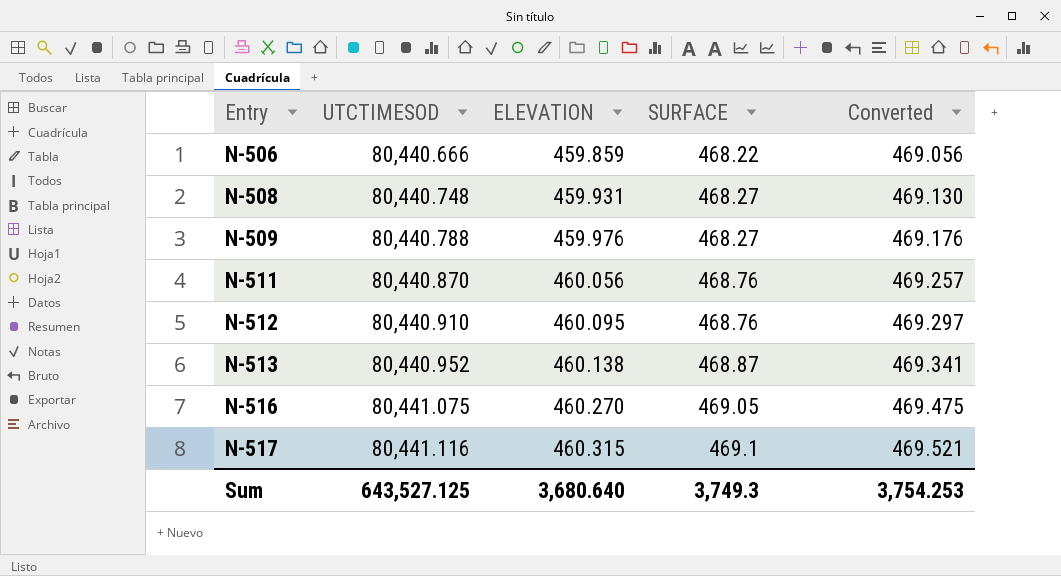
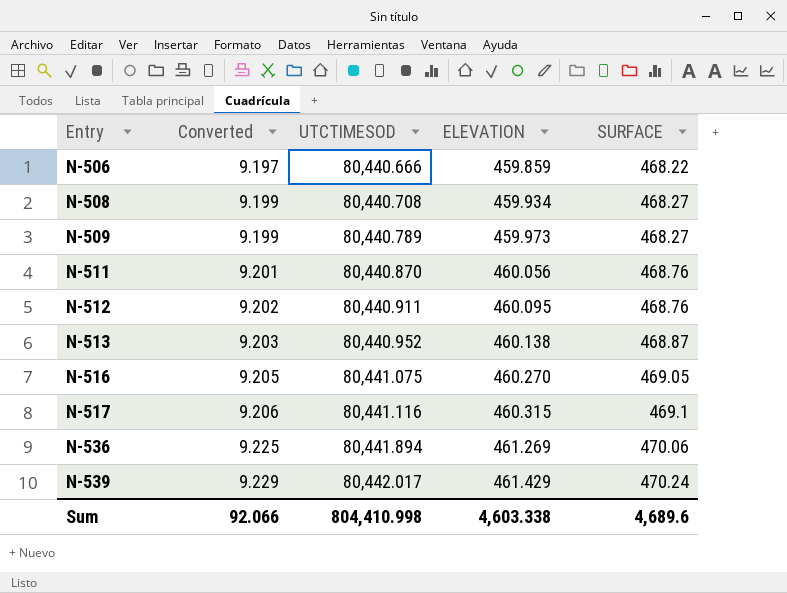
column Converted | formula: [ELEVATION] * 1.02 -> [ELEVATION] * 0.02
column Converted | position: 5 -> 2
N-508 | UTCTIMESOD: 80,440.748 -> 80,440.708
N-508 | ELEVATION: 459.931 -> 459.934
N-509 | UTCTIMESOD: 80,440.788 -> 80,440.789
N-509 | ELEVATION: 459.976 -> 459.973
N-512 | UTCTIMESOD: 80,440.910 -> 80,440.911
row N-536: none -> 9.225 | 80,441.894 | 461.269 | 470.06
row N-539: none -> 9.229 | 80,442.017 | 461.429 | 470.24
Sum | Converted: 3,754.253 -> 92.066
Sum | UTCTIMESOD: 643,527.125 -> 804,410.998
Sum | ELEVATION: 3,680.640 -> 4,603.338
Sum | SURFACE: 3,749.3 -> 4,689.6

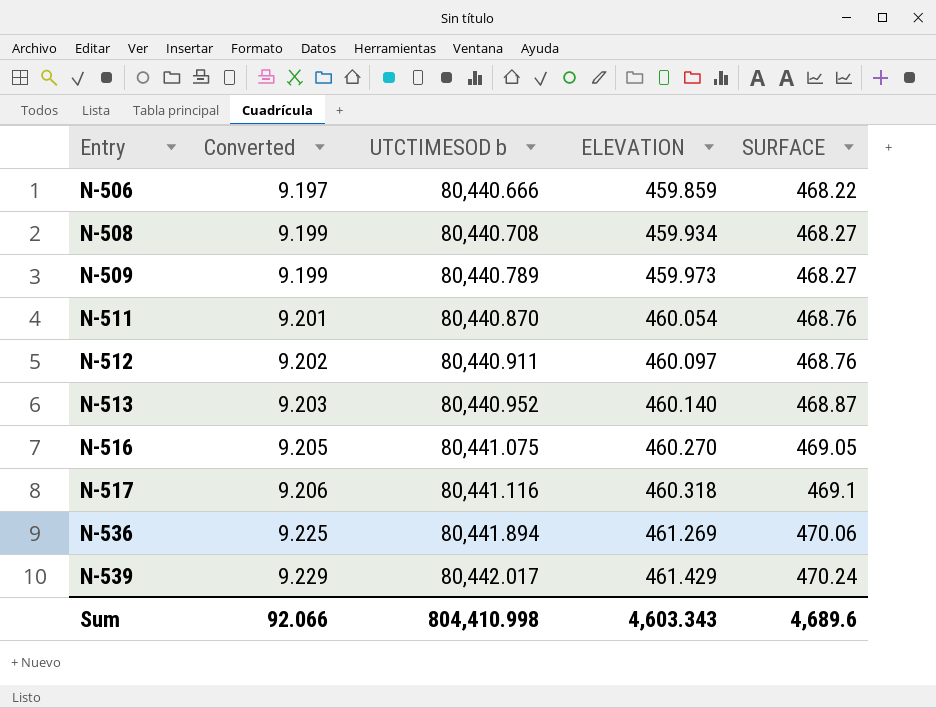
column name: UTCTIMESOD -> UTCTIMESOD b
N-511 | ELEVATION: 460.056 -> 460.054
N-512 | ELEVATION: 460.095 -> 460.097
N-513 | ELEVATION: 460.138 -> 460.140
N-517 | ELEVATION: 460.315 -> 460.318
Sum | ELEVATION: 4,603.338 -> 4,603.343

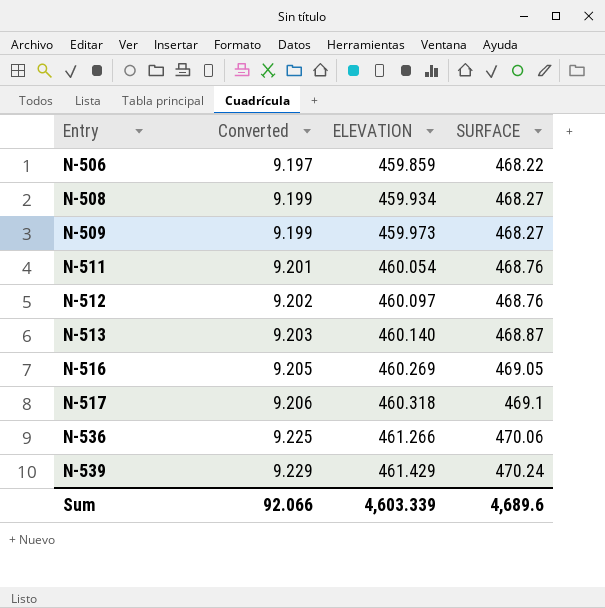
column UTCTIMESOD b | position: 3 -> none
N-516 | ELEVATION: 460.270 -> 460.269
N-536 | ELEVATION: 461.269 -> 461.266
Sum | ELEVATION: 4,603.343 -> 4,603.339

